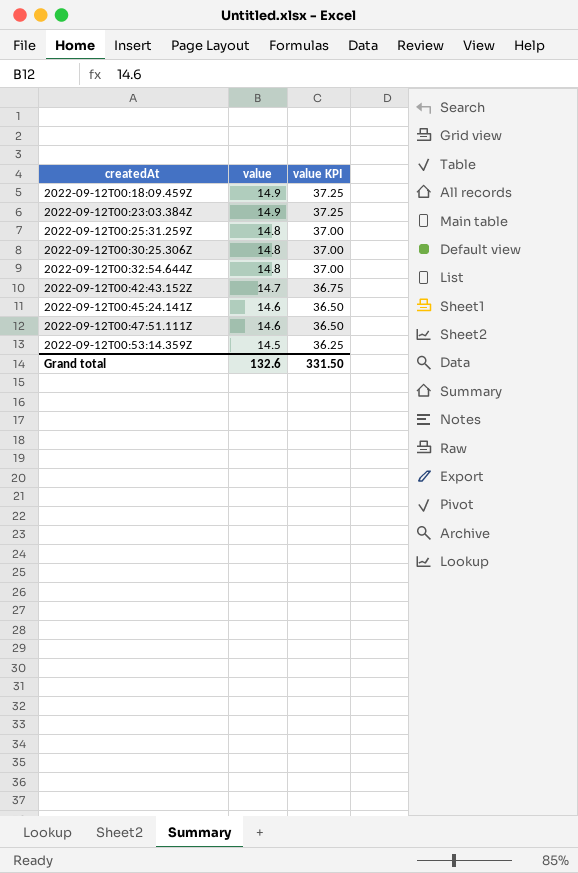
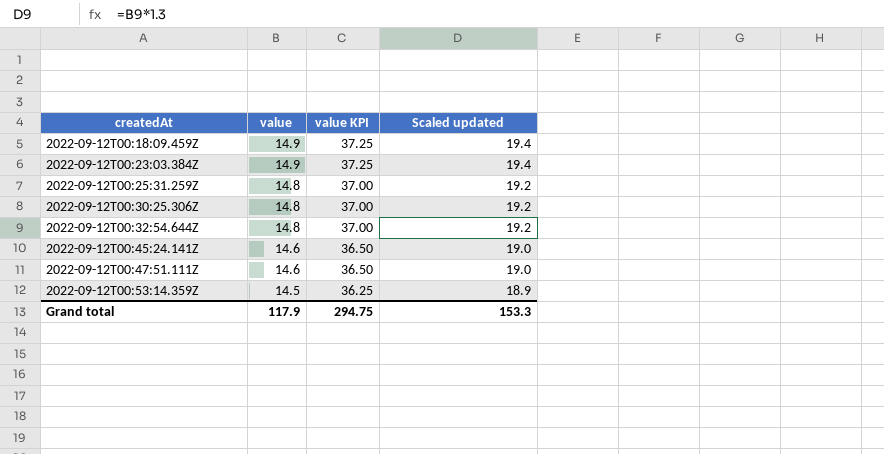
column Scaled updated | formula: none -> [value] * 1.3
row 2022-09-12T00:42:43.152Z: 14.7 | 36.75 -> none
Grand total | value: 132.6 -> 117.9
Grand total | value KPI: 331.50 -> 294.75

